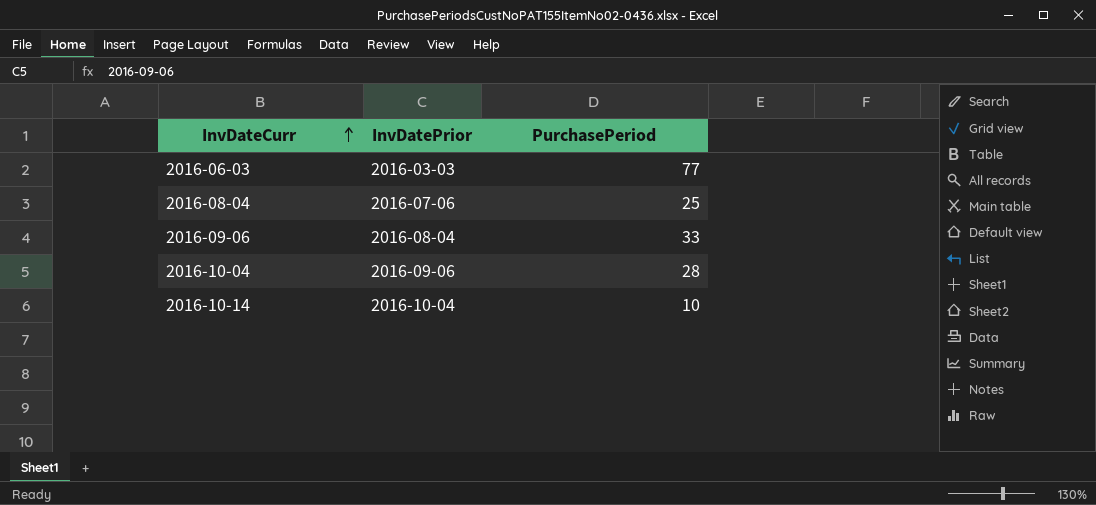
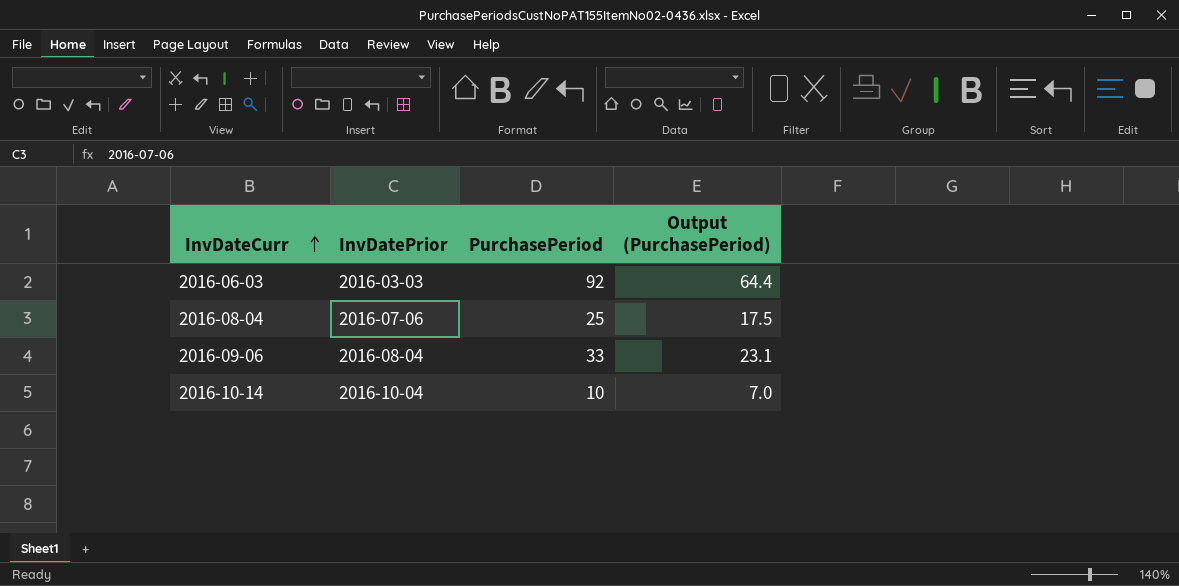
column Output (PurchasePeriod) | formula: none -> [PurchasePeriod] * 0.7
row 2016-10-04: 2016-09-06 | 28 -> none
2016-06-03 | PurchasePeriod: 77 -> 92

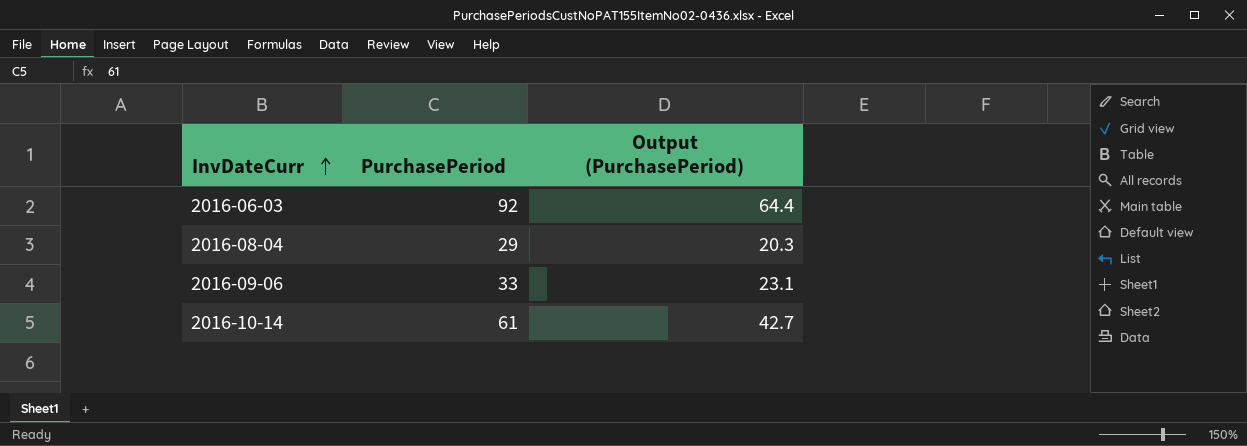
column InvDatePrior | position: 2 -> none
2016-08-04 | PurchasePeriod: 25 -> 29
2016-08-04 | Output (PurchasePeriod): 17.5 -> 20.3
2016-10-14 | PurchasePeriod: 10 -> 61
2016-10-14 | Output (PurchasePeriod): 7.0 -> 42.7

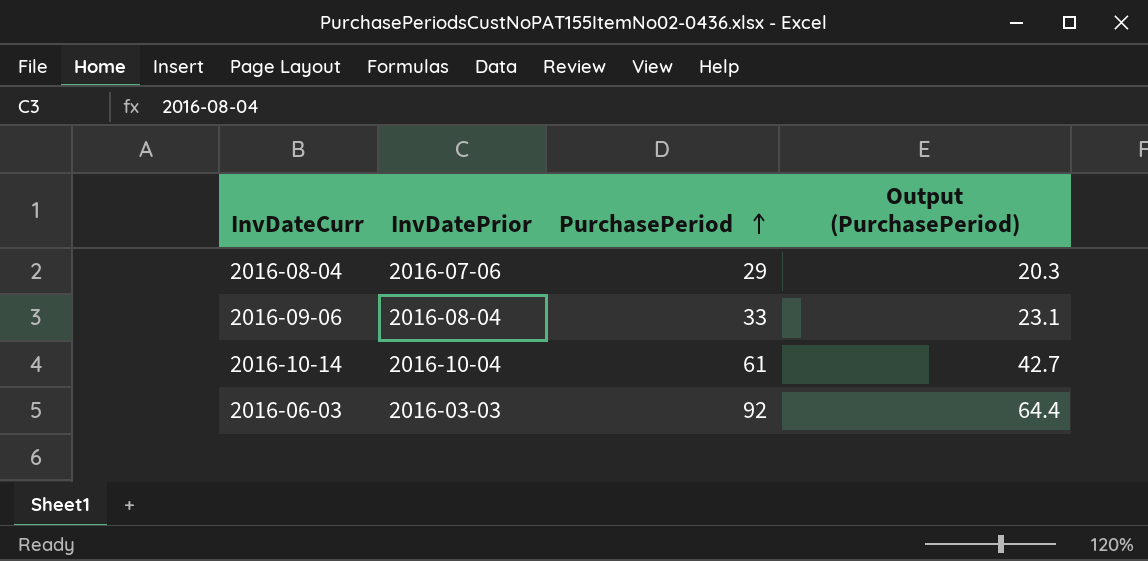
row order: InvDateCurr ascending -> PurchasePeriod ascending
column InvDatePrior | position: none -> 2

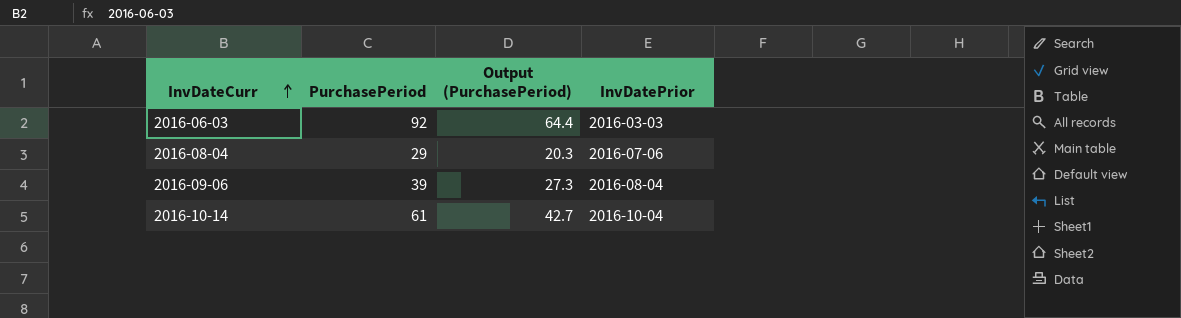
row order: PurchasePeriod ascending -> InvDateCurr ascending
column InvDatePrior | position: 2 -> 4
2016-09-06 | PurchasePeriod: 33 -> 39
2016-09-06 | Output (PurchasePeriod): 23.1 -> 27.3

